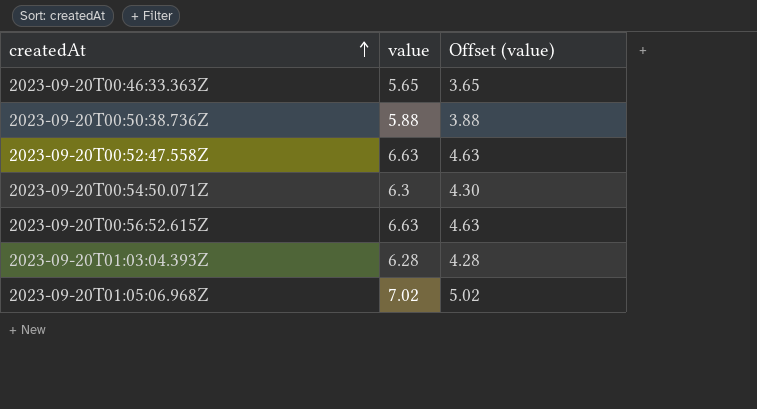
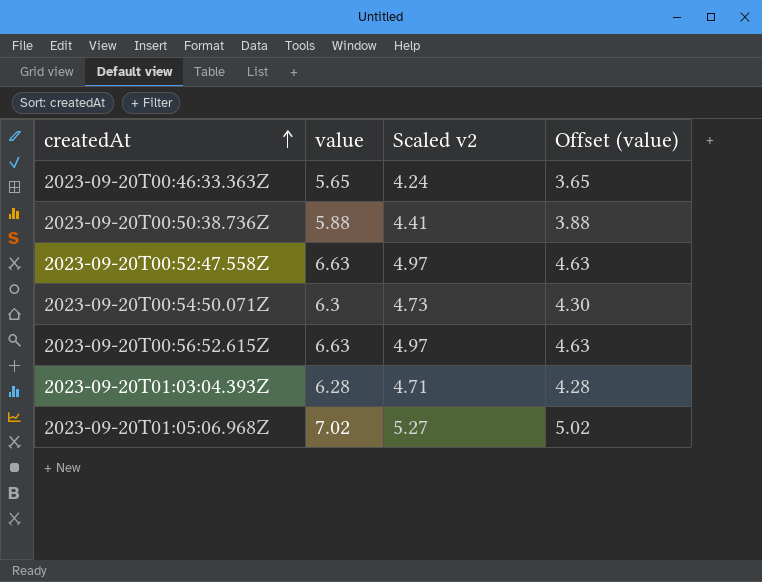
column Scaled v2 | formula: none -> [value] * 0.75

